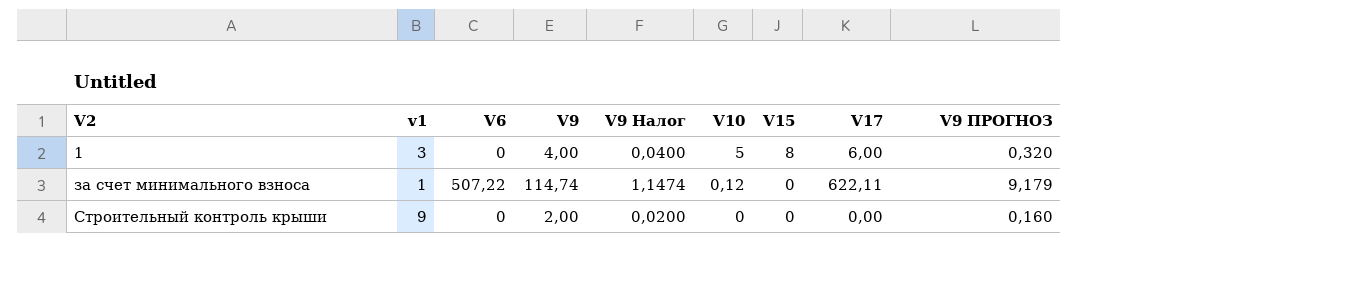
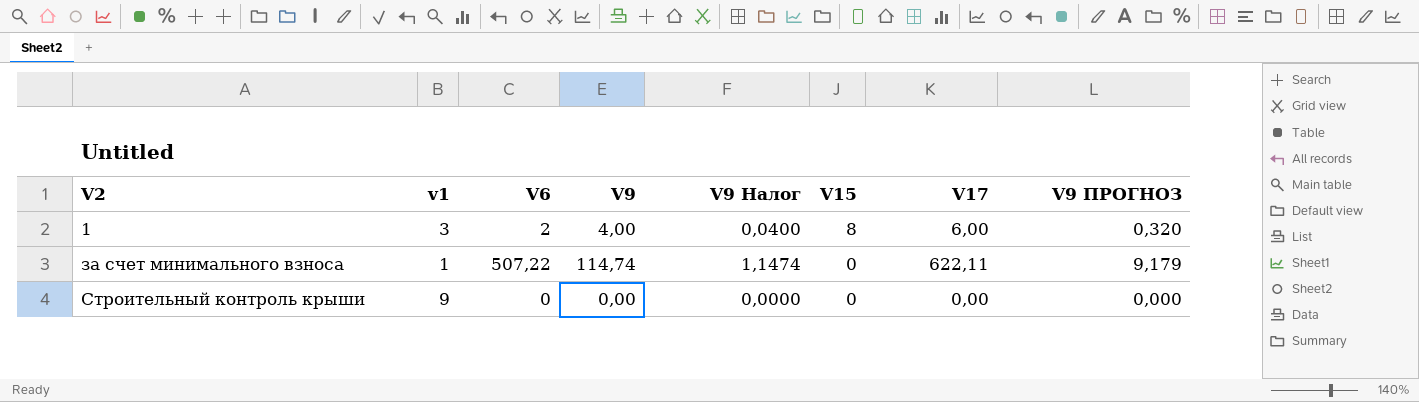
column V10 | position: 6 -> none
1 | V6: 0 -> 2
Строительный контроль крыши | V9: 2,00 -> 0,00
Строительный контроль крыши | V9 Налог: 0,0200 -> 0,0000
Строительный контроль крыши | V9 ПРОГНОЗ: 0,160 -> 0,000

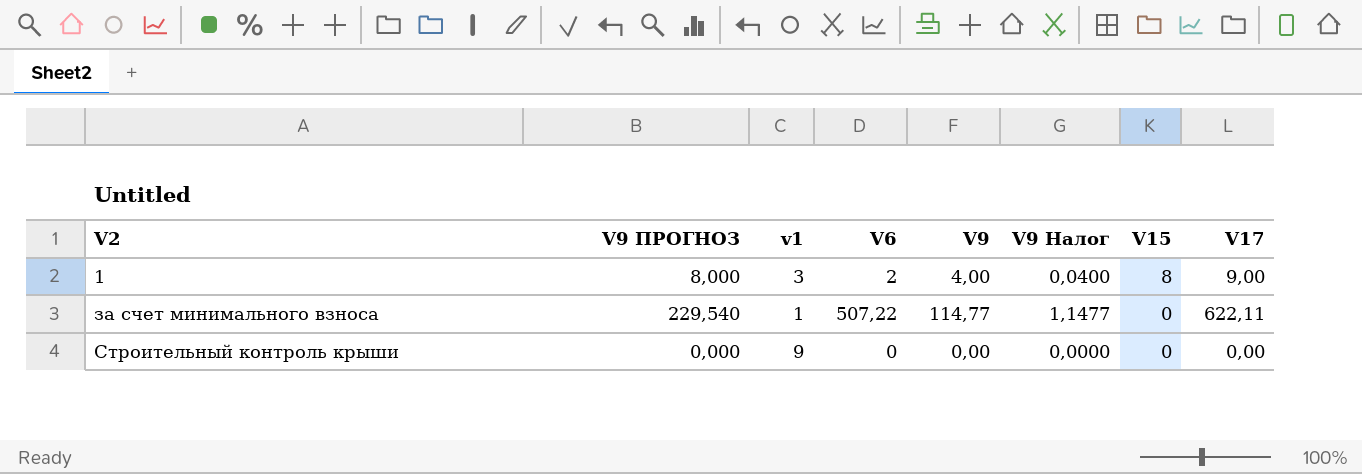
column V9 ПРОГНОЗ | formula: [V9] * 0,08 -> [V9] * 2
column V9 ПРОГНОЗ | position: 8 -> 2
1 | V17: 6,00 -> 9,00
за счет минимального взноса | V9: 114,74 -> 114,77
за счет минимального взноса | V9 Налог: 1,1474 -> 1,1477

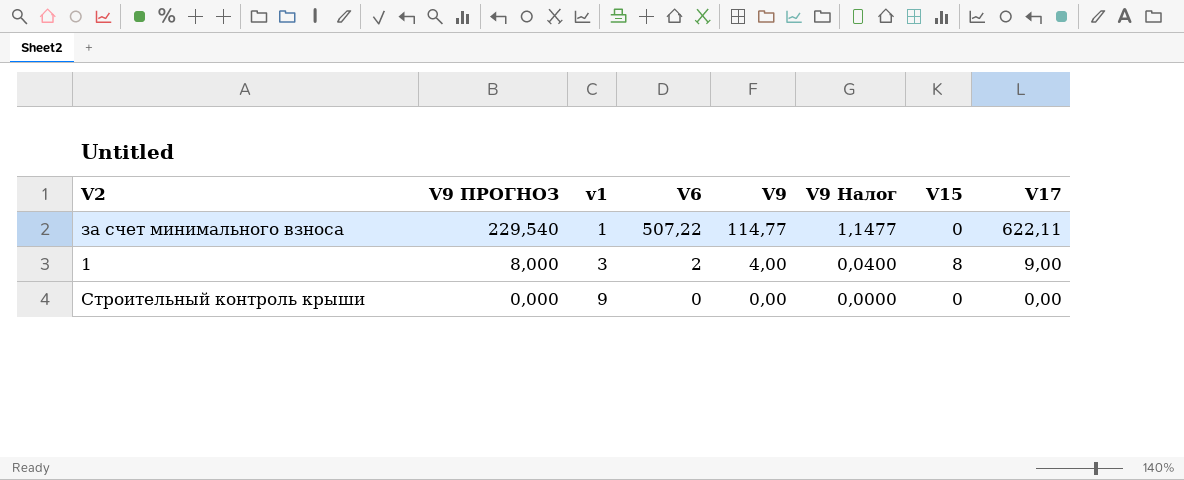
row order: V2 ascending -> V9 ПРОГНОЗ descending

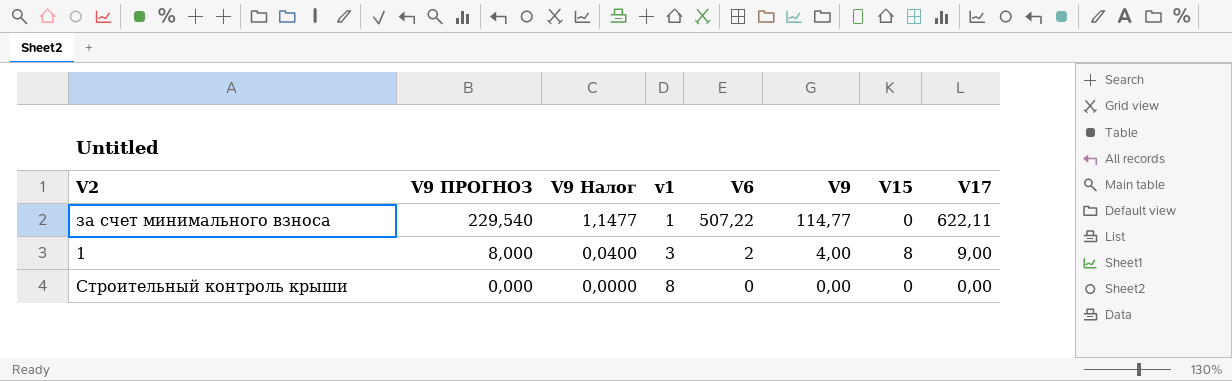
column V9 Налог | position: 6 -> 3
Строительный контроль крыши | v1: 9 -> 8

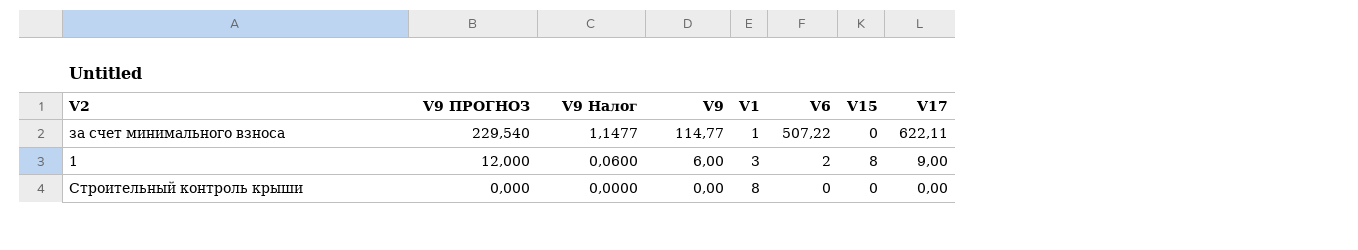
column V9 | position: 6 -> 4
column name: v1 -> V1
1 | V9 ПРОГНОЗ: 8,000 -> 12,000
1 | V9 Налог: 0,0400 -> 0,0600
1 | V9: 4,00 -> 6,00

